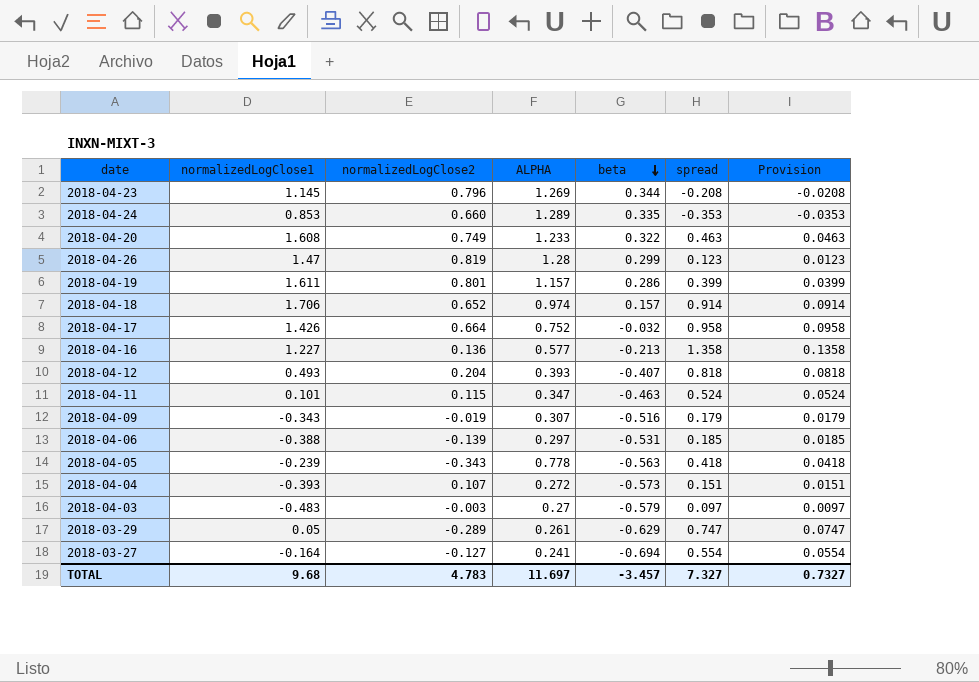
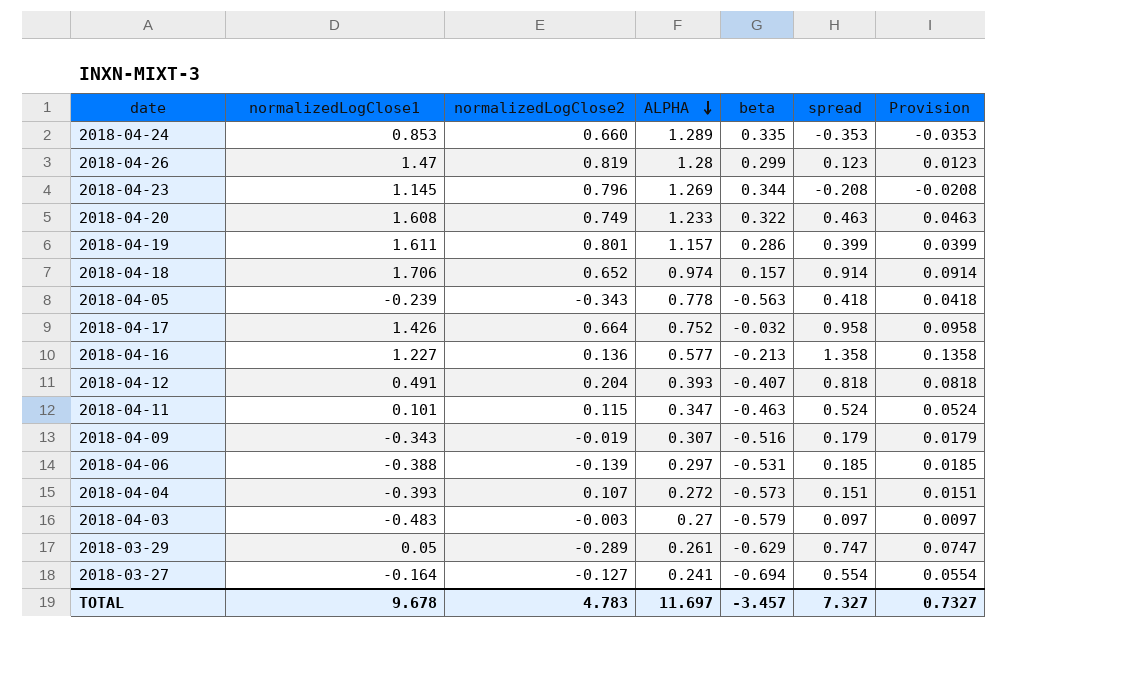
row order: beta descending -> ALPHA descending
2018-04-12 | normalizedLogClose1: 0.493 -> 0.491
TOTAL | normalizedLogClose1: 9.68 -> 9.678

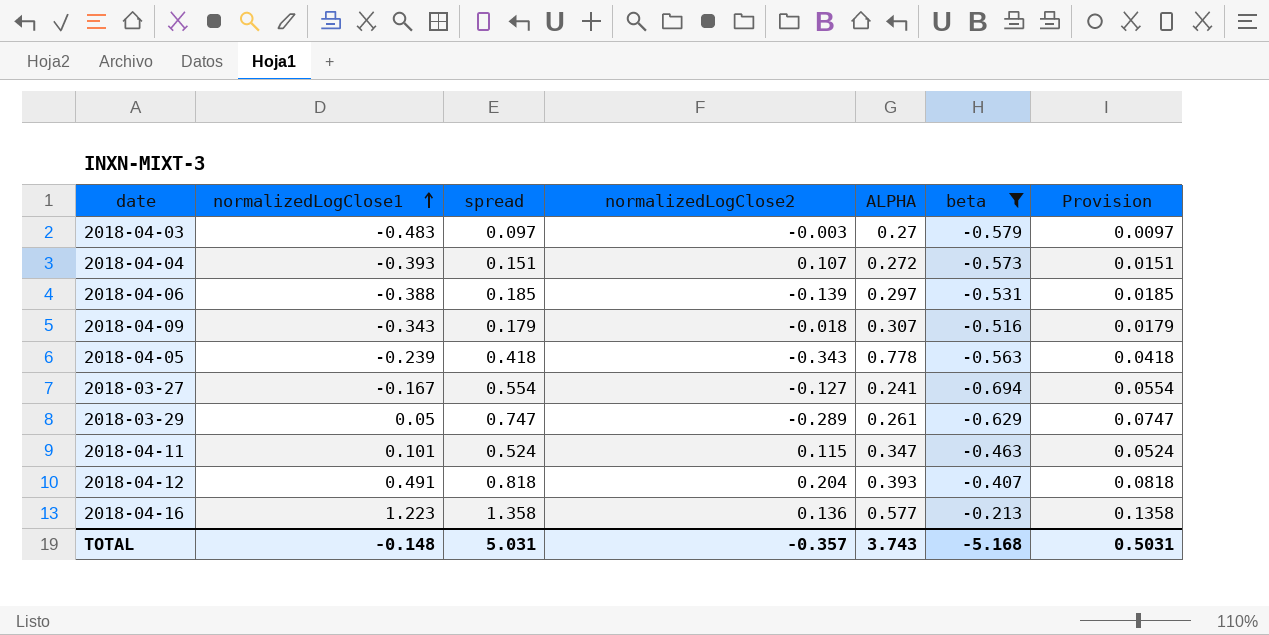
filter: none -> beta <= -0.213
row order: ALPHA descending -> normalizedLogClose1 ascending
column spread | position: 6 -> 3
2018-04-09 | normalizedLogClose2: -0.019 -> -0.018
2018-03-27 | normalizedLogClose1: -0.164 -> -0.167
2018-04-16 | normalizedLogClose1: 1.227 -> 1.223
TOTAL | normalizedLogClose1: 9.678 -> -0.148
TOTAL | spread: 7.327 -> 5.031
TOTAL | normalizedLogClose2: 4.783 -> -0.357
TOTAL | ALPHA: 11.697 -> 3.743
TOTAL | beta: -3.457 -> -5.168
TOTAL | Provision: 0.7327 -> 0.5031

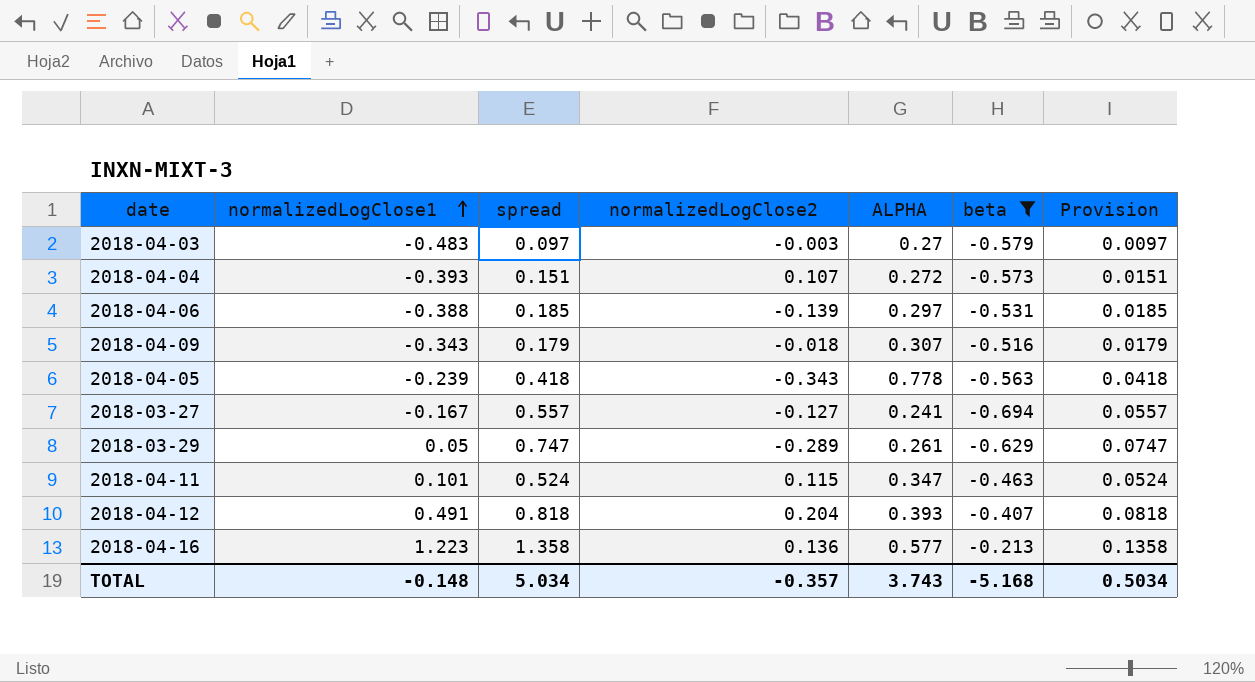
2018-03-27 | spread: 0.554 -> 0.557
2018-03-27 | Provision: 0.0554 -> 0.0557
TOTAL | spread: 5.031 -> 5.034
TOTAL | Provision: 0.5031 -> 0.5034

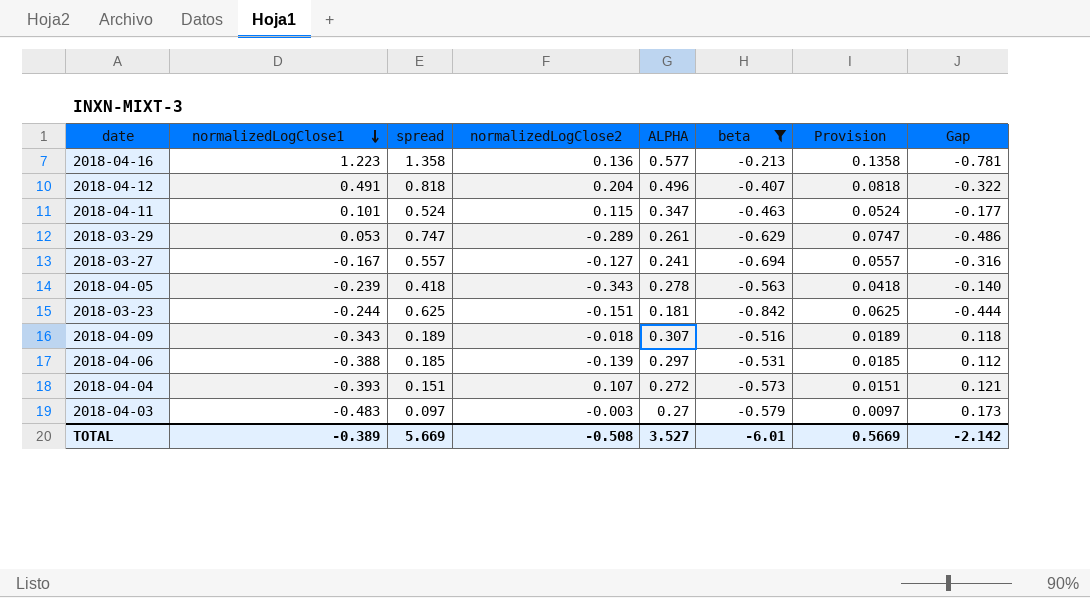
row order: normalizedLogClose1 ascending -> normalizedLogClose1 descending
column Gap | formula: none -> [ALPHA] - [spread]
2018-04-12 | ALPHA: 0.393 -> 0.496
2018-03-29 | normalizedLogClose1: 0.05 -> 0.053
2018-04-05 | ALPHA: 0.778 -> 0.278
row 2018-03-23: none -> -0.244 | 0.625 | -0.151 | 0.181 | -0.842 | 0.0625 | -0.444
2018-04-09 | spread: 0.179 -> 0.189
2018-04-09 | Provision: 0.0179 -> 0.0189
TOTAL | normalizedLogClose1: -0.148 -> -0.389
TOTAL | spread: 5.034 -> 5.669
TOTAL | normalizedLogClose2: -0.357 -> -0.508
TOTAL | ALPHA: 3.743 -> 3.527
TOTAL | beta: -5.168 -> -6.01
TOTAL | Provision: 0.5034 -> 0.5669

